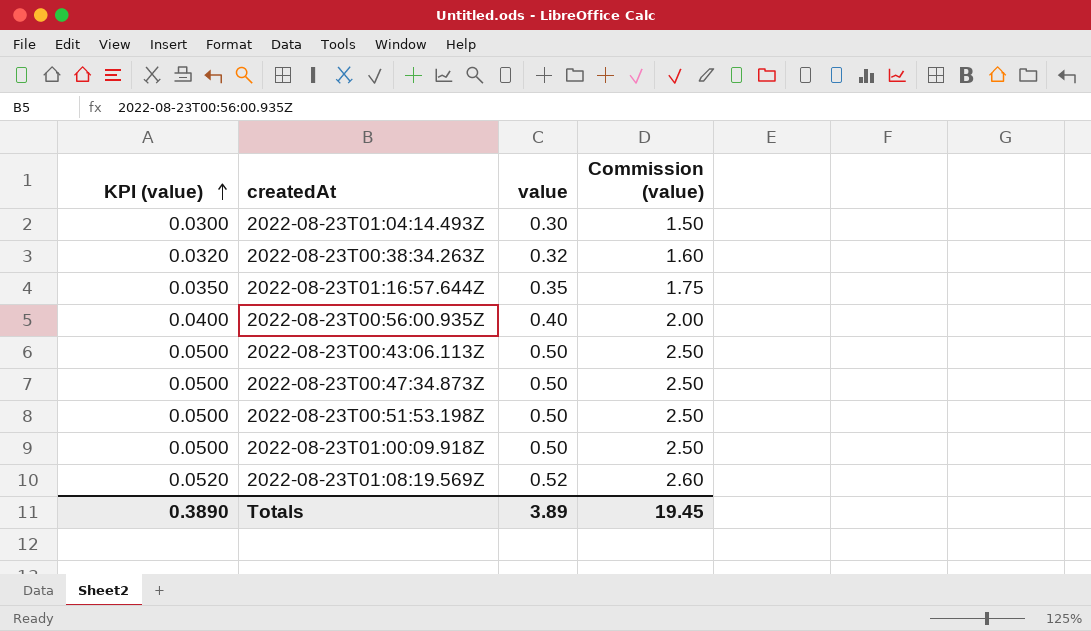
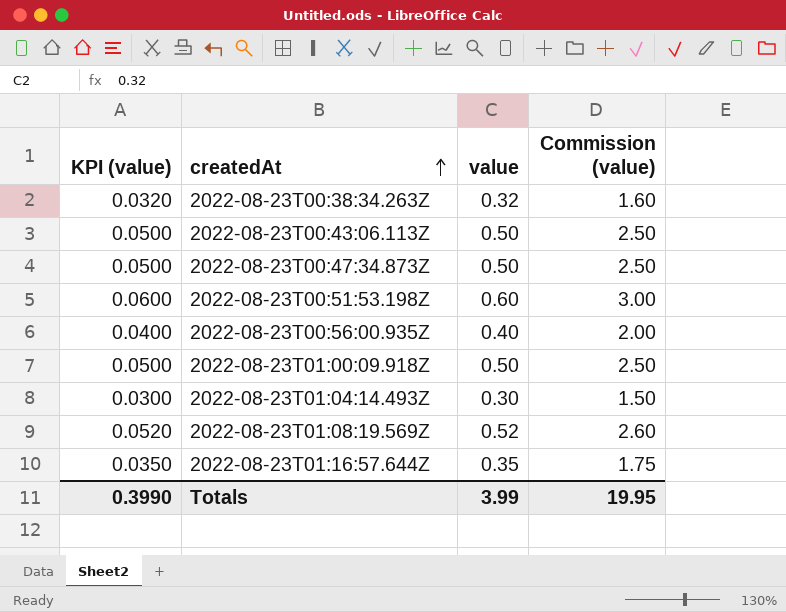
row order: KPI (value) ascending -> createdAt ascending
2022-08-23T00:51:53.198Z | KPI (value): 0.0500 -> 0.0600
2022-08-23T00:51:53.198Z | value: 0.50 -> 0.60
2022-08-23T00:51:53.198Z | Commission (value): 2.50 -> 3.00
Totals | KPI (value): 0.3890 -> 0.3990
Totals | value: 3.89 -> 3.99
Totals | Commission (value): 19.45 -> 19.95

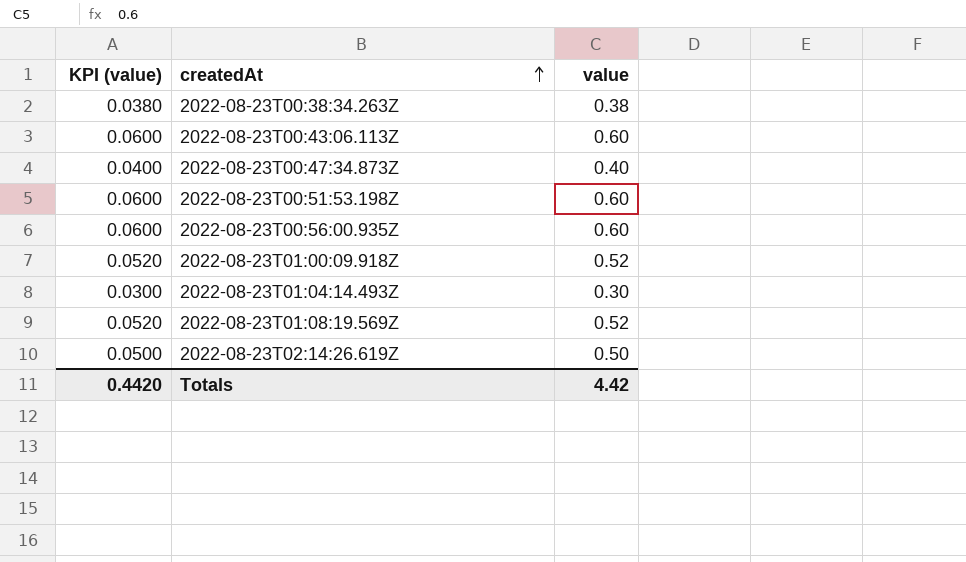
column Commission (value) | formula: [value] * 5 -> none
row 2022-08-23T01:16:57.644Z: 0.0350 | 0.35 | 1.75 -> none
2022-08-23T00:38:34.263Z | KPI (value): 0.0320 -> 0.0380
2022-08-23T00:38:34.263Z | value: 0.32 -> 0.38
2022-08-23T00:43:06.113Z | KPI (value): 0.0500 -> 0.0600
2022-08-23T00:43:06.113Z | value: 0.50 -> 0.60
2022-08-23T00:47:34.873Z | KPI (value): 0.0500 -> 0.0400
2022-08-23T00:47:34.873Z | value: 0.50 -> 0.40
2022-08-23T00:56:00.935Z | KPI (value): 0.0400 -> 0.0600
2022-08-23T00:56:00.935Z | value: 0.40 -> 0.60
2022-08-23T01:00:09.918Z | KPI (value): 0.0500 -> 0.0520
2022-08-23T01:00:09.918Z | value: 0.50 -> 0.52
row 2022-08-23T02:14:26.619Z: none -> 0.0500 | 0.50
Totals | KPI (value): 0.3990 -> 0.4420
Totals | value: 3.99 -> 4.42

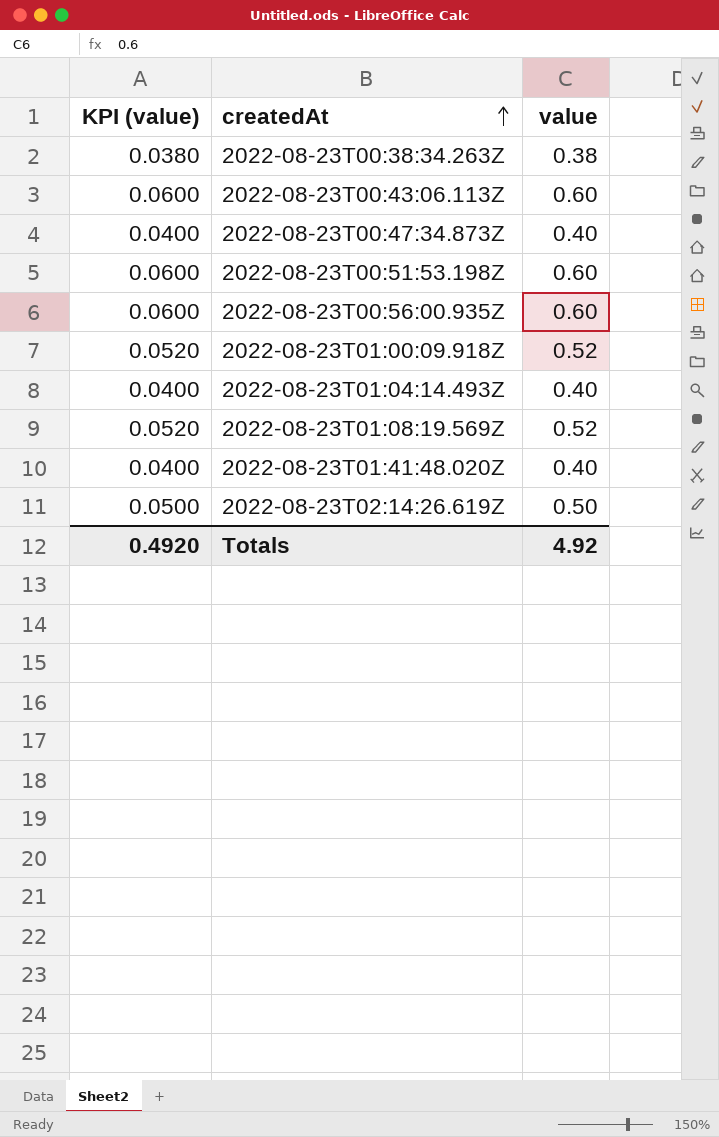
2022-08-23T01:04:14.493Z | KPI (value): 0.0300 -> 0.0400
2022-08-23T01:04:14.493Z | value: 0.30 -> 0.40
row 2022-08-23T01:41:48.020Z: none -> 0.0400 | 0.40
Totals | KPI (value): 0.4420 -> 0.4920
Totals | value: 4.42 -> 4.92

